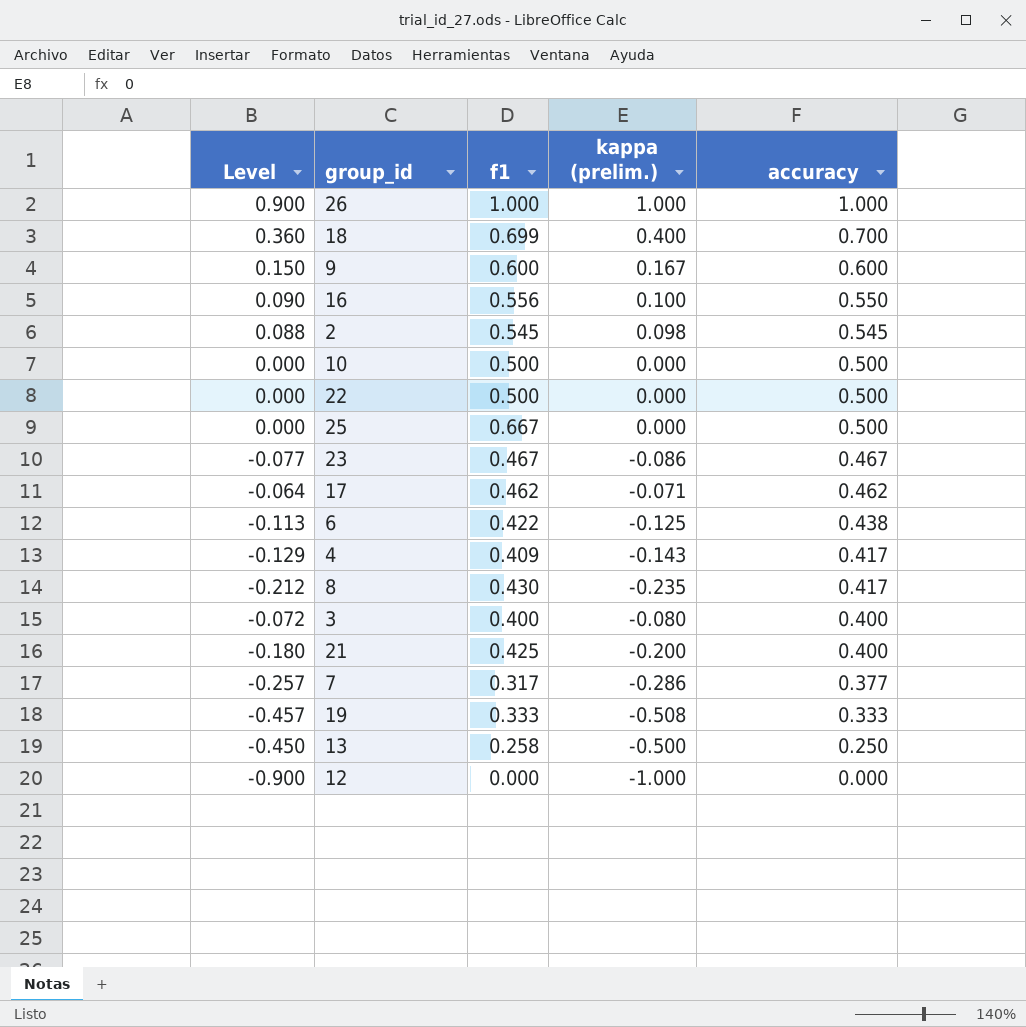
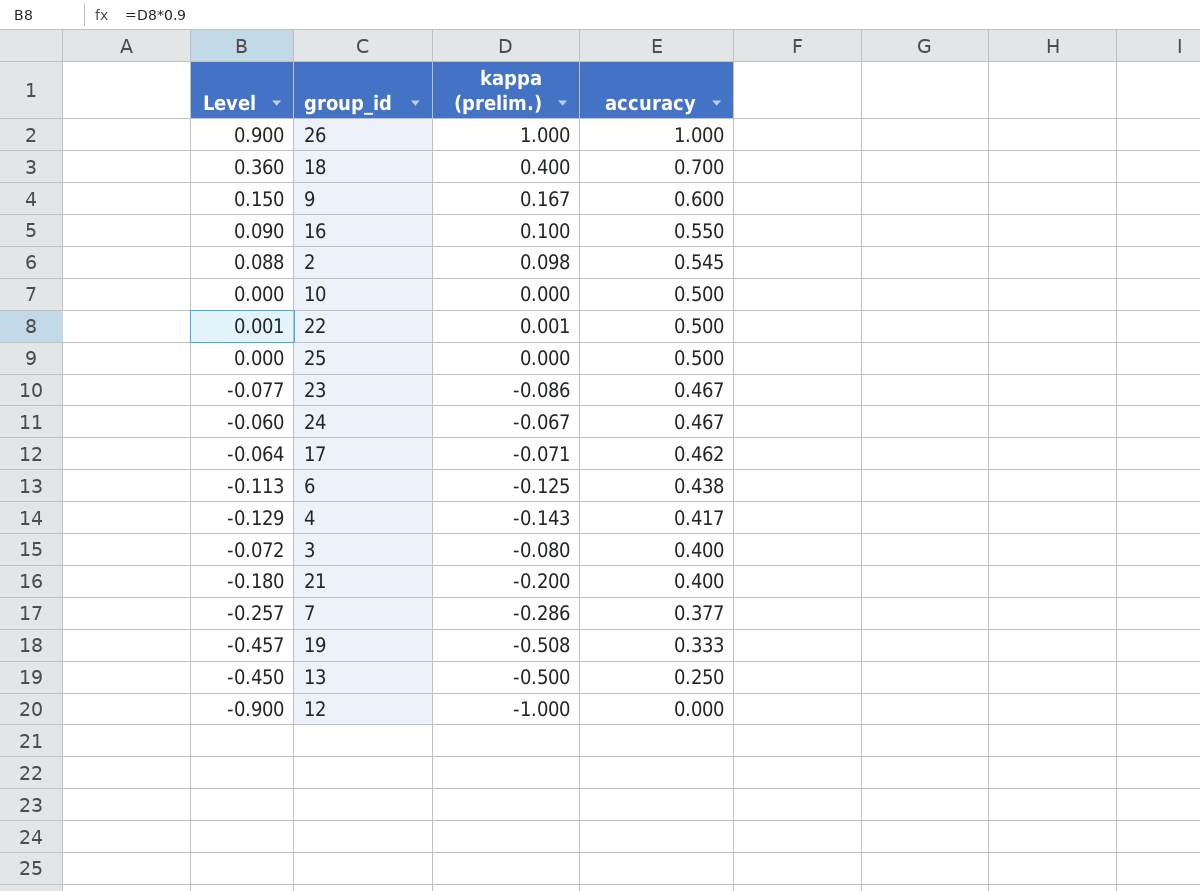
column f1 | position: 3 -> none
row 8: -0.212 | 0.430 | -0.235 | 0.417 -> none
22 | Level: 0.000 -> 0.001
22 | kappa (prelim.): 0.000 -> 0.001
row 24: none -> -0.060 | -0.067 | 0.467

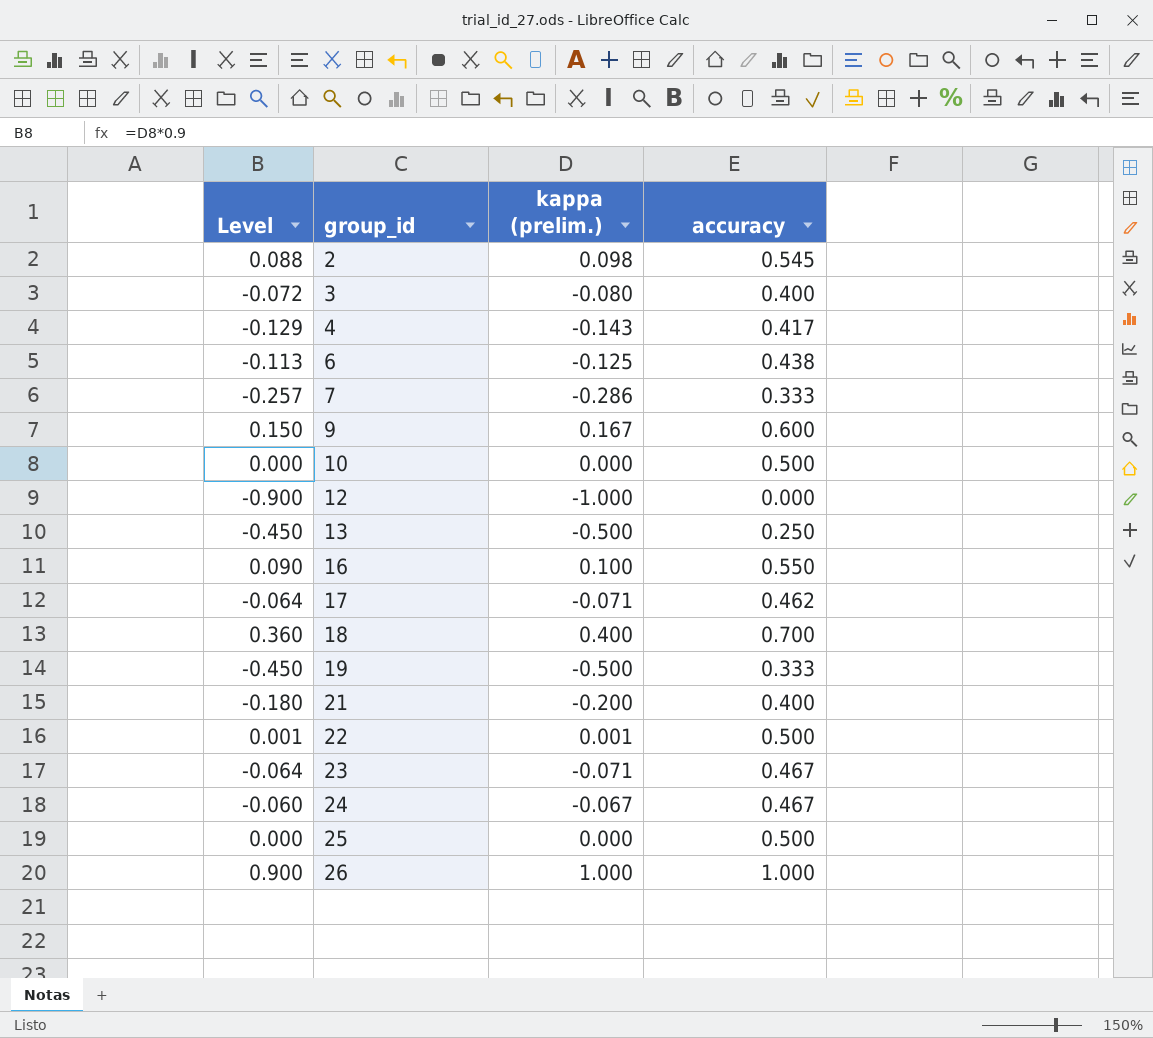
row order: accuracy descending -> group_id ascending
7 | accuracy: 0.377 -> 0.333
19 | Level: -0.457 -> -0.450
19 | kappa (prelim.): -0.508 -> -0.500
23 | Level: -0.077 -> -0.064
23 | kappa (prelim.): -0.086 -> -0.071

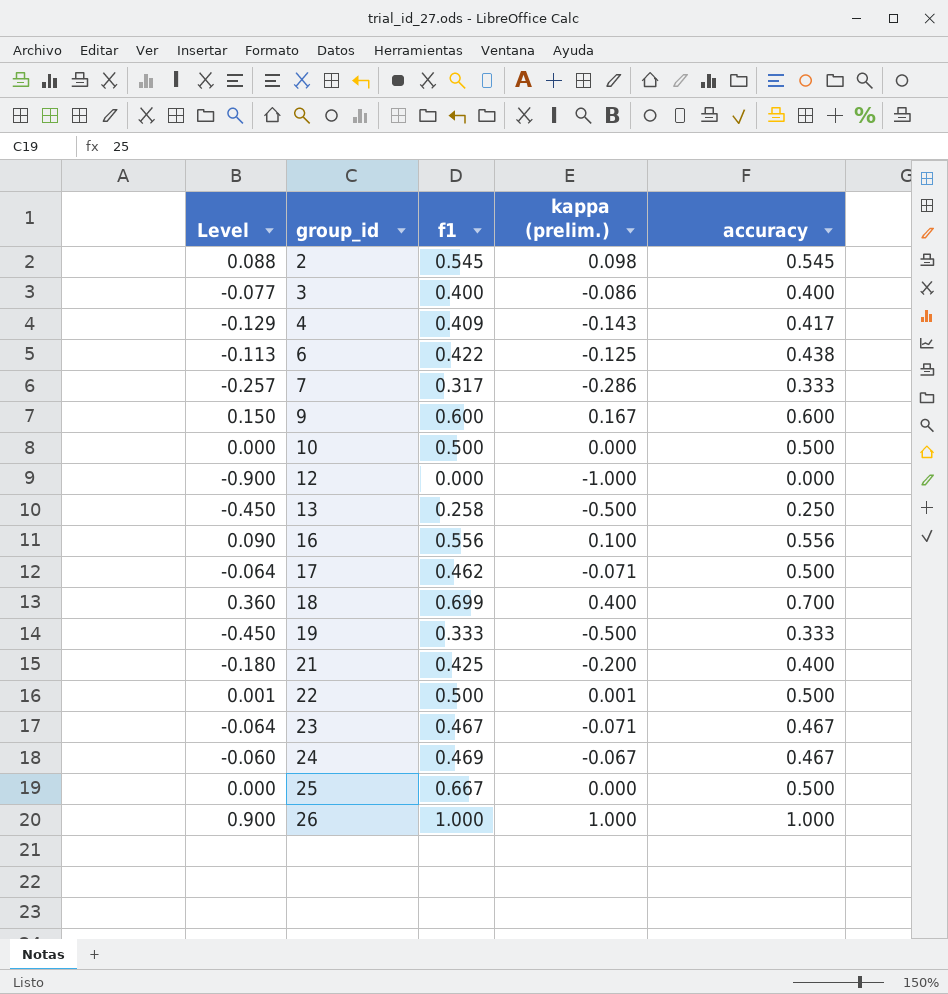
column f1 | position: none -> 3
3 | Level: -0.072 -> -0.077
3 | kappa (prelim.): -0.080 -> -0.086
16 | accuracy: 0.550 -> 0.556
17 | accuracy: 0.462 -> 0.500

